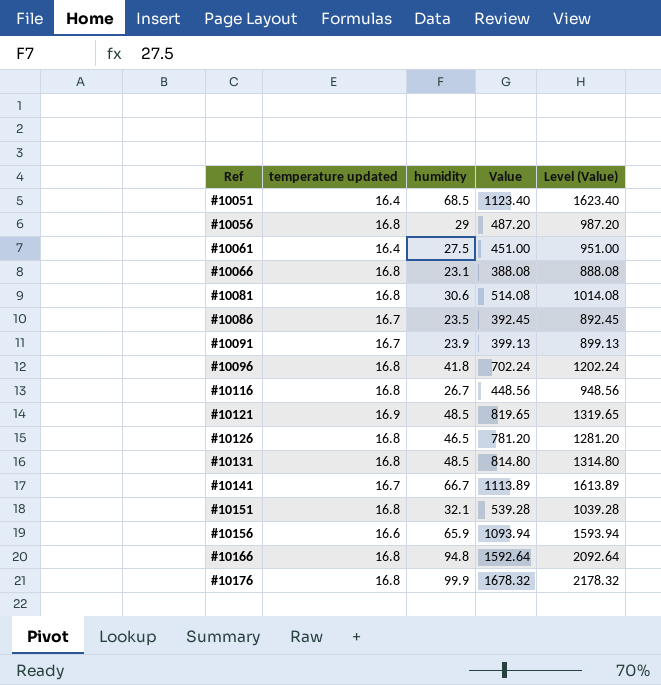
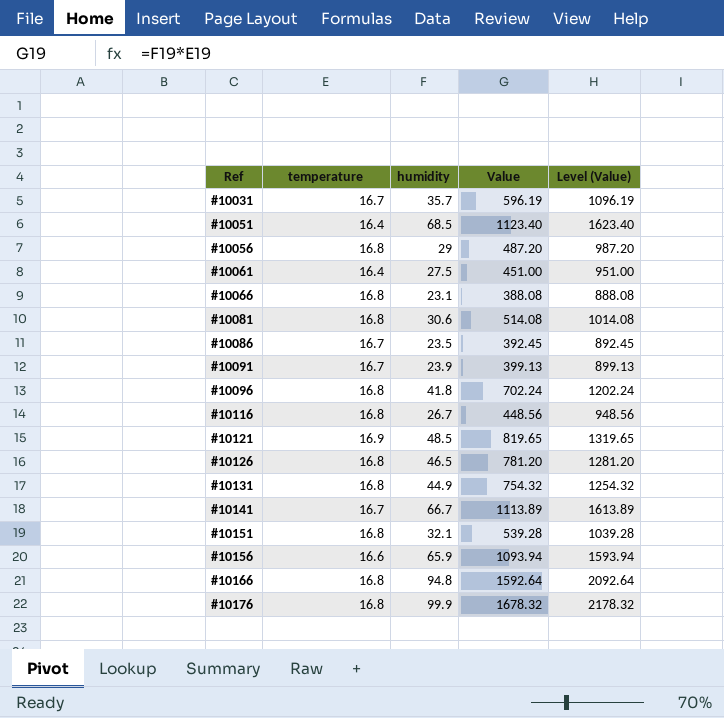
column name: temperature updated -> temperature
row #10031: none -> 16.7 | 35.7 | 596.19 | 1096.19
#10131 | humidity: 48.5 -> 44.9
#10131 | Value: 814.80 -> 754.32
#10131 | Level (Value): 1314.80 -> 1254.32

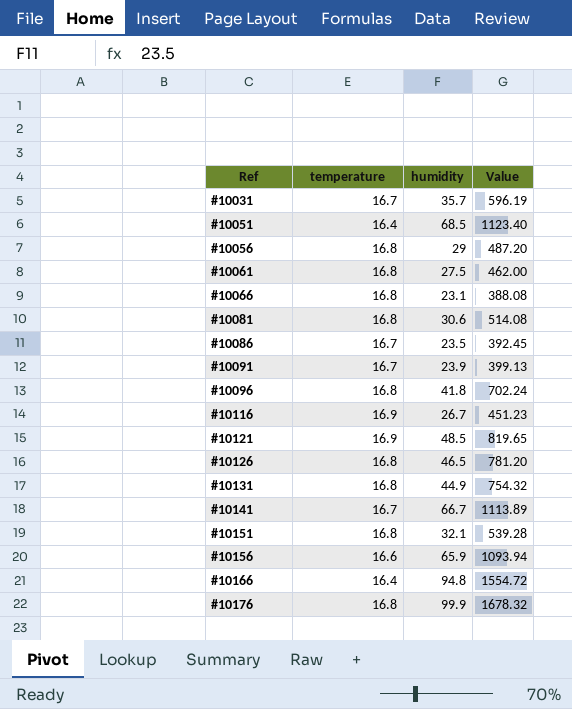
column Level (Value) | formula: [Value] + 500 -> none
#10061 | temperature: 16.4 -> 16.8
#10061 | Value: 451.00 -> 462.00
#10116 | temperature: 16.8 -> 16.9
#10116 | Value: 448.56 -> 451.23
#10166 | temperature: 16.8 -> 16.4
#10166 | Value: 1592.64 -> 1554.72

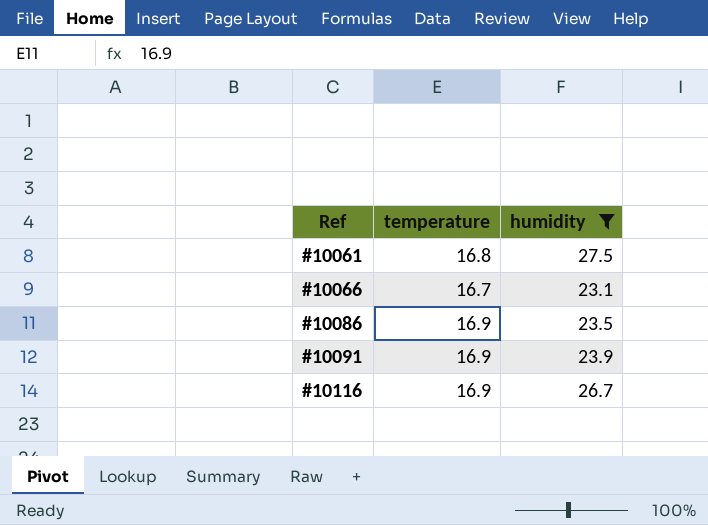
filter: none -> humidity <= 27.5
column Value | formula: [temperature] * [humidity] -> none
#10066 | temperature: 16.8 -> 16.7
#10086 | temperature: 16.7 -> 16.9
#10091 | temperature: 16.7 -> 16.9

